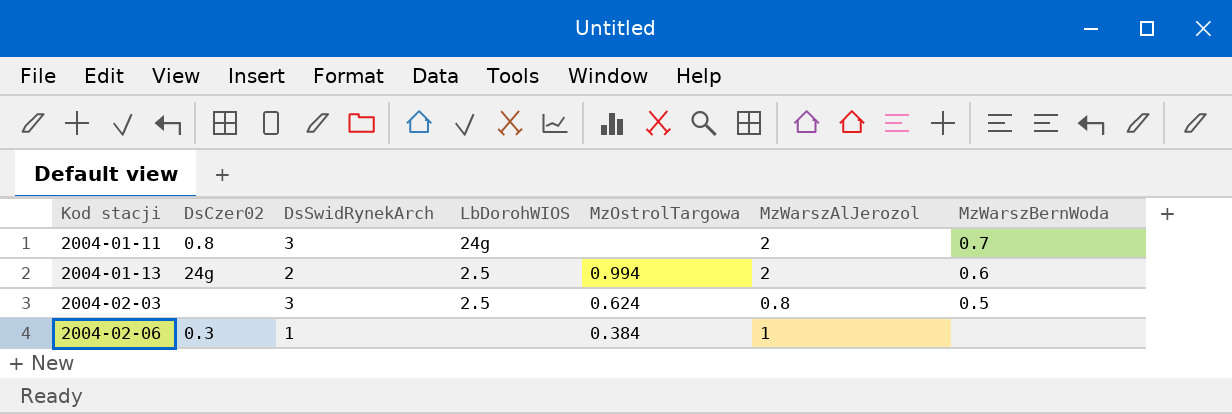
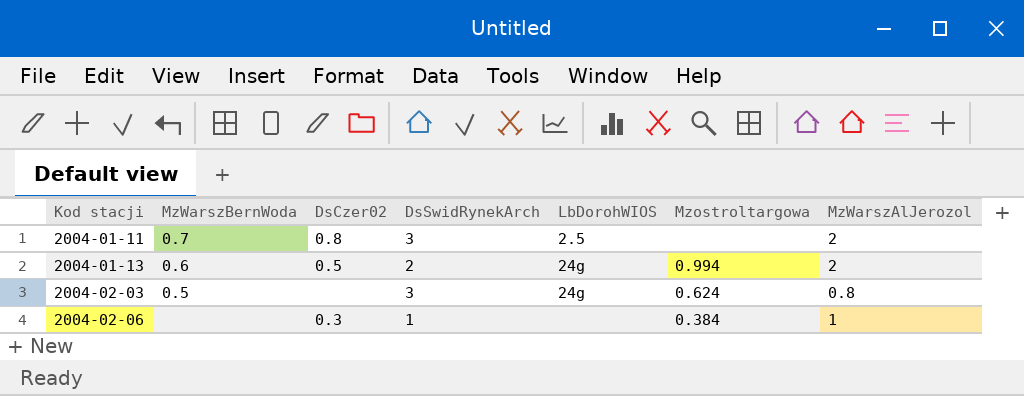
column MzWarszBernWoda | position: 7 -> 2
column name: MzOstrolTargowa -> Mzostroltargowa
2004-01-11 | LbDorohWIOS: 24g -> 2.5
2004-01-13 | DsCzer02: 24g -> 0.5
2004-01-13 | LbDorohWIOS: 2.5 -> 24g
2004-02-03 | LbDorohWIOS: 2.5 -> 24g

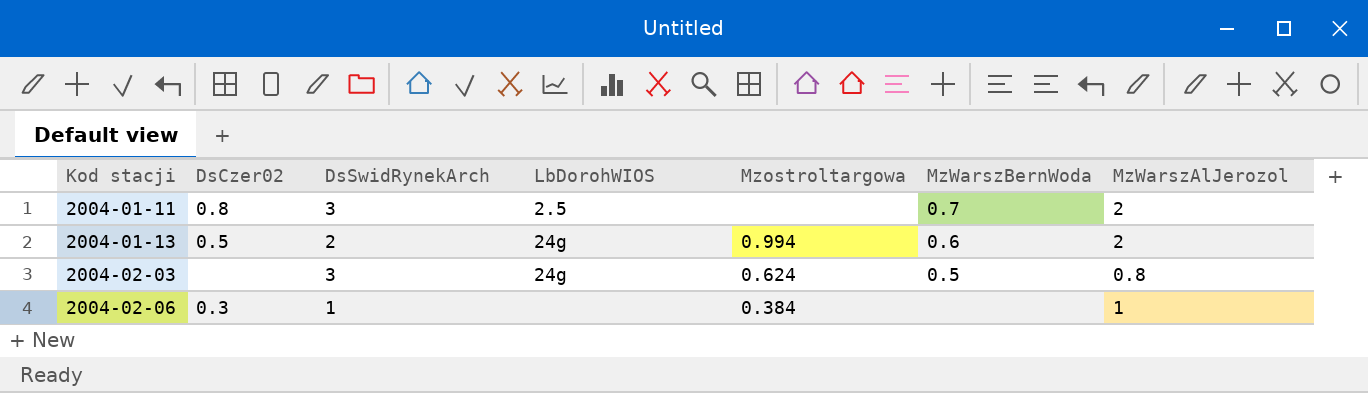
column MzWarszBernWoda | position: 2 -> 6

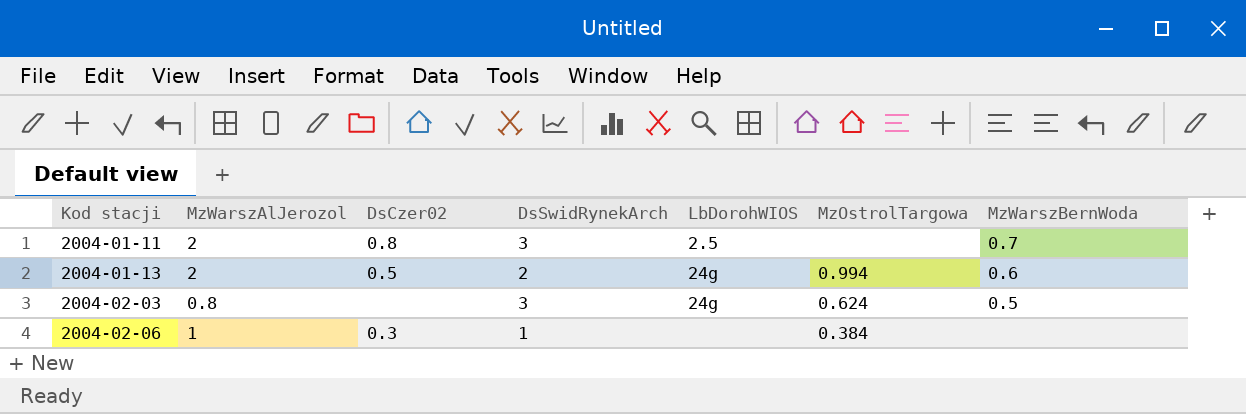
column MzWarszAlJerozol | position: 7 -> 2
column name: Mzostroltargowa -> MzOstrolTargowa

